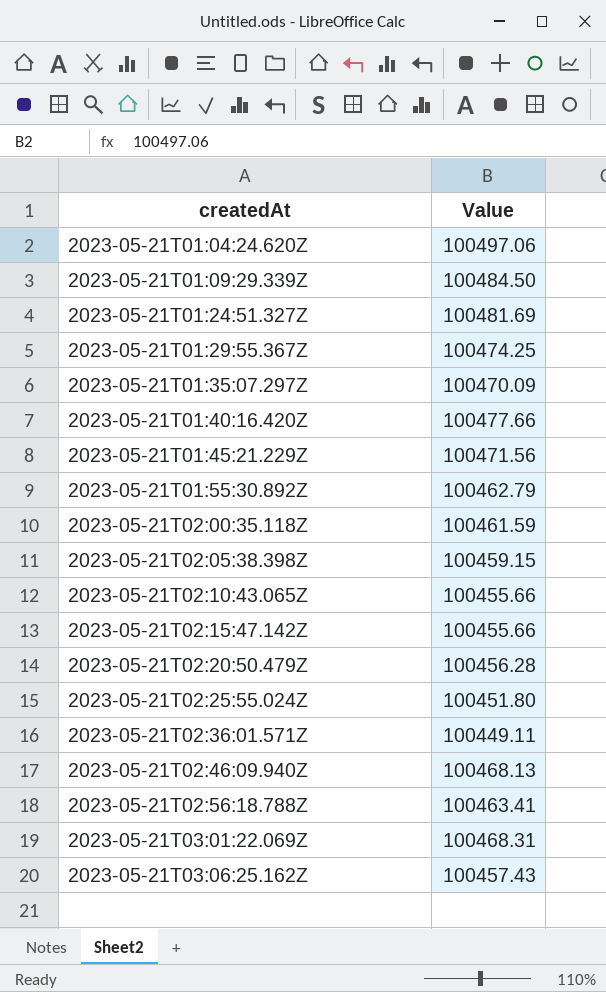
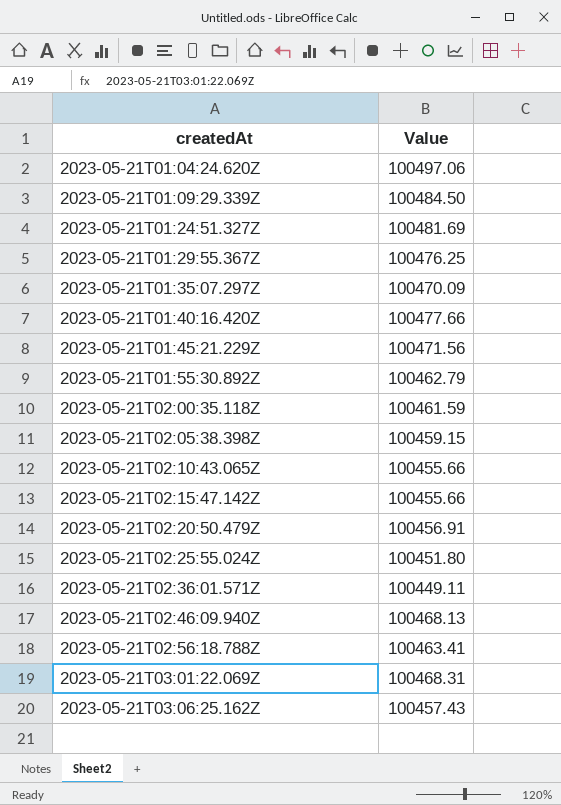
2023-05-21T01:29:55.367Z | Value: 100474.25 -> 100476.25
2023-05-21T02:20:50.479Z | Value: 100456.28 -> 100456.91

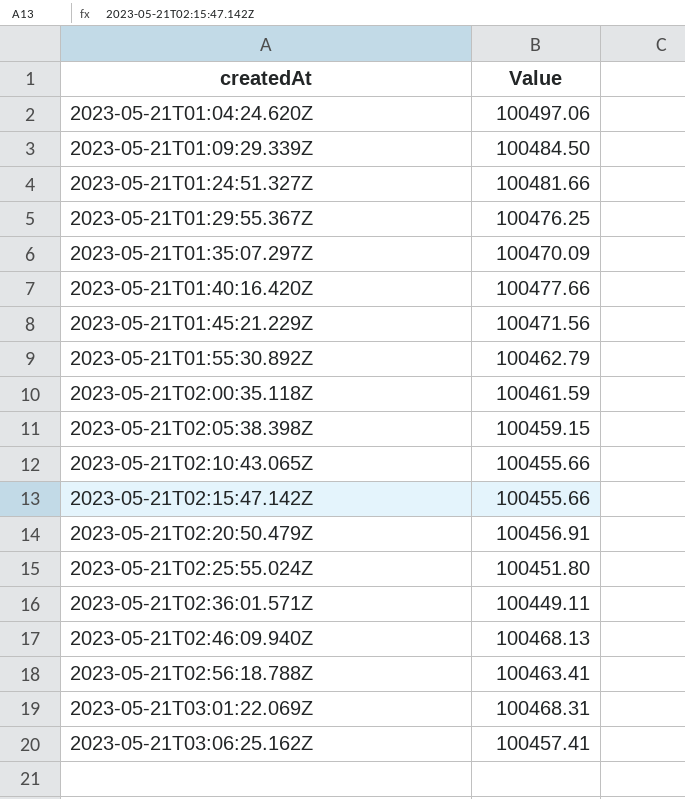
2023-05-21T01:24:51.327Z | Value: 100481.69 -> 100481.66
2023-05-21T03:06:25.162Z | Value: 100457.43 -> 100457.41

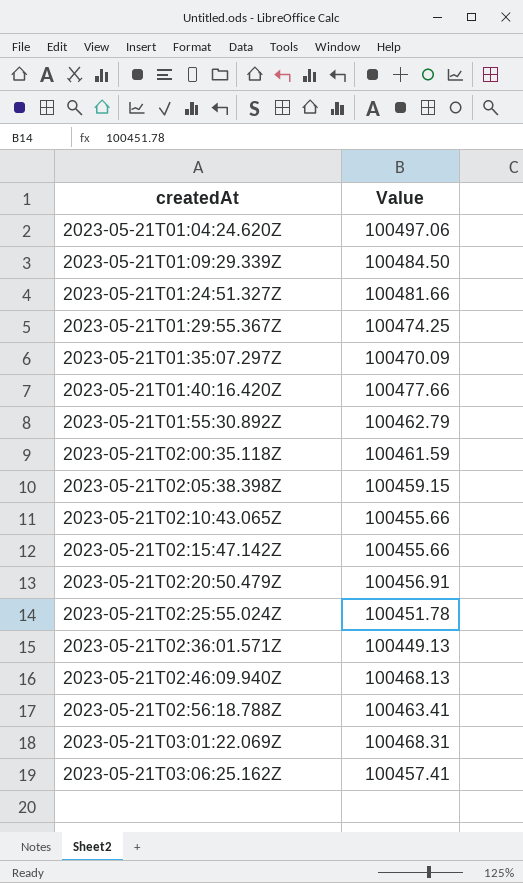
row 2023-05-21T01:45:21.229Z: 100471.56 -> none
2023-05-21T01:29:55.367Z | Value: 100476.25 -> 100474.25
2023-05-21T02:25:55.024Z | Value: 100451.80 -> 100451.78
2023-05-21T02:36:01.571Z | Value: 100449.11 -> 100449.13

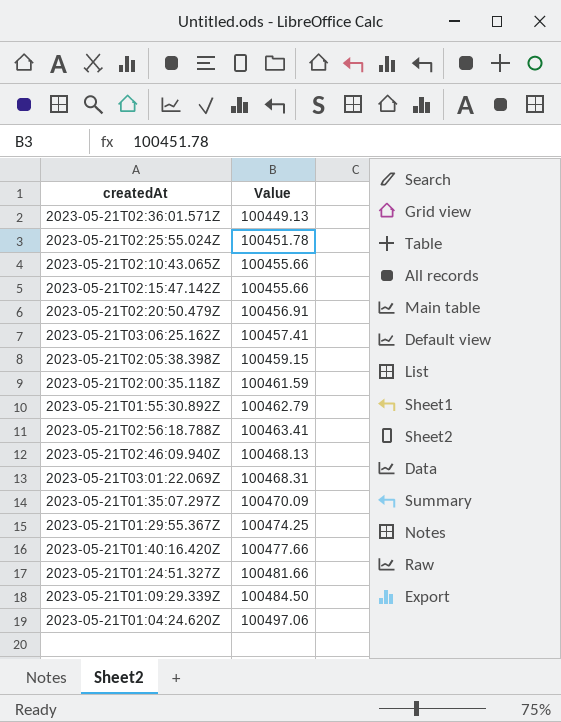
row order: createdAt ascending -> Value ascending

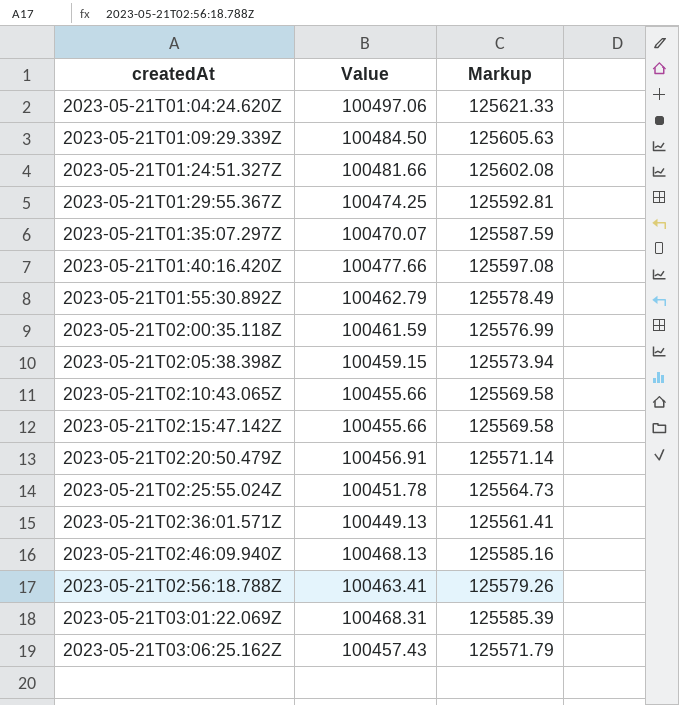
row order: Value ascending -> createdAt ascending
column Markup | formula: none -> [Value] * 1.25
2023-05-21T01:35:07.297Z | Value: 100470.09 -> 100470.07
2023-05-21T03:06:25.162Z | Value: 100457.41 -> 100457.43

